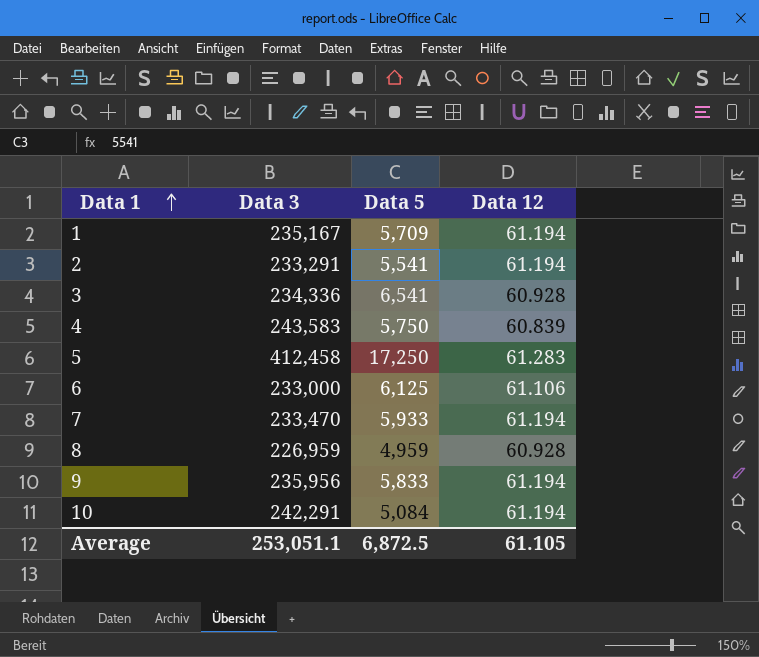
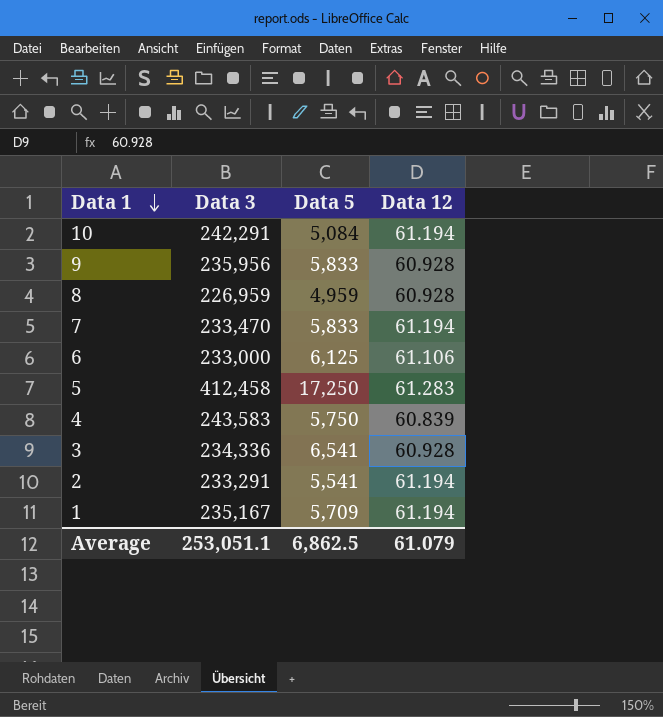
row order: Data 1 ascending -> Data 1 descending
9 | Data 12: 61.194 -> 60.928
7 | Data 5: 5,933 -> 5,833
Average | Data 5: 6,872.5 -> 6,862.5
Average | Data 12: 61.105 -> 61.079

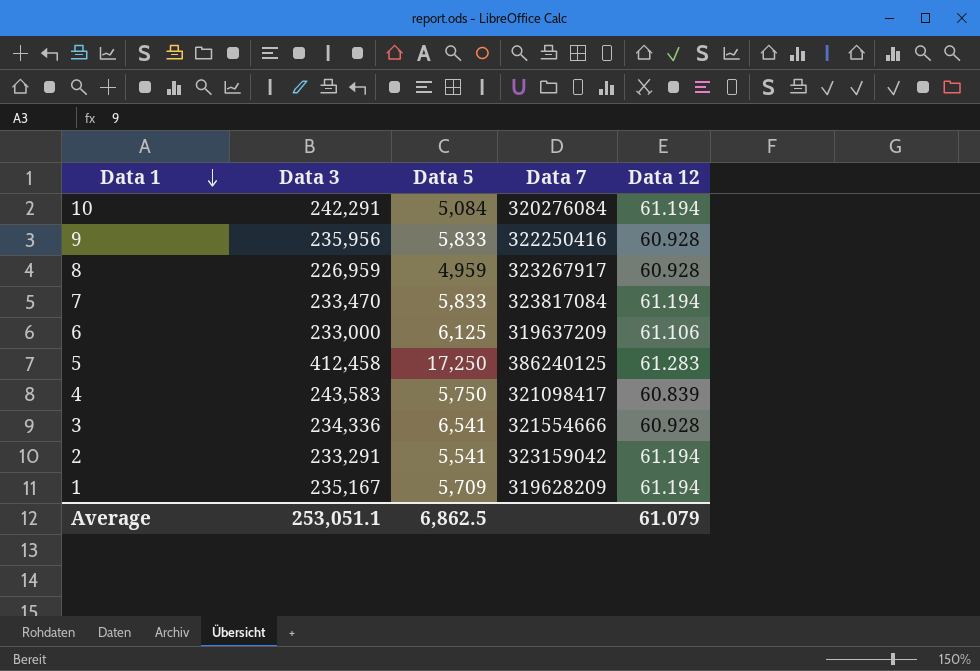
column Data 7 | position: none -> 4

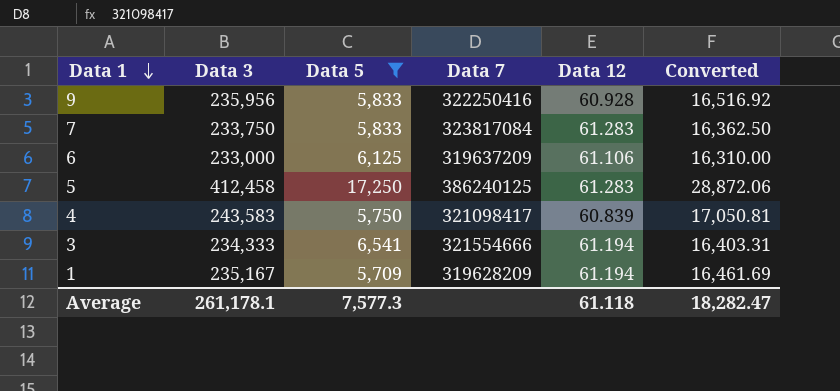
filter: none -> Data 5 >= 5,709
column Converted | formula: none -> [Data 3] * 0.07
7 | Data 3: 233,470 -> 233,750
7 | Data 12: 61.194 -> 61.283
3 | Data 3: 234,336 -> 234,333
3 | Data 12: 60.928 -> 61.194
Average | Data 3: 253,051.1 -> 261,178.1
Average | Data 5: 6,862.5 -> 7,577.3
Average | Data 12: 61.079 -> 61.118

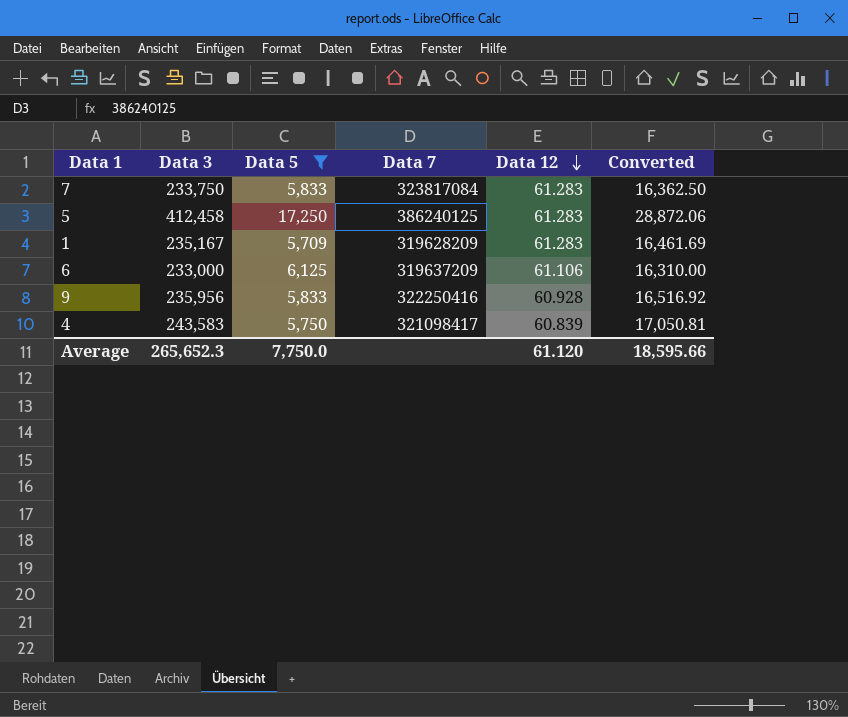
row order: Data 1 descending -> Data 12 descending
row 3: 234,333 | 6,541 | 321554666 | 61.194 | 16,403.31 -> none
1 | Data 12: 61.194 -> 61.283
Average | Data 3: 261,178.1 -> 265,652.3
Average | Data 5: 7,577.3 -> 7,750.0
Average | Data 12: 61.118 -> 61.120
Average | Converted: 18,282.47 -> 18,595.66

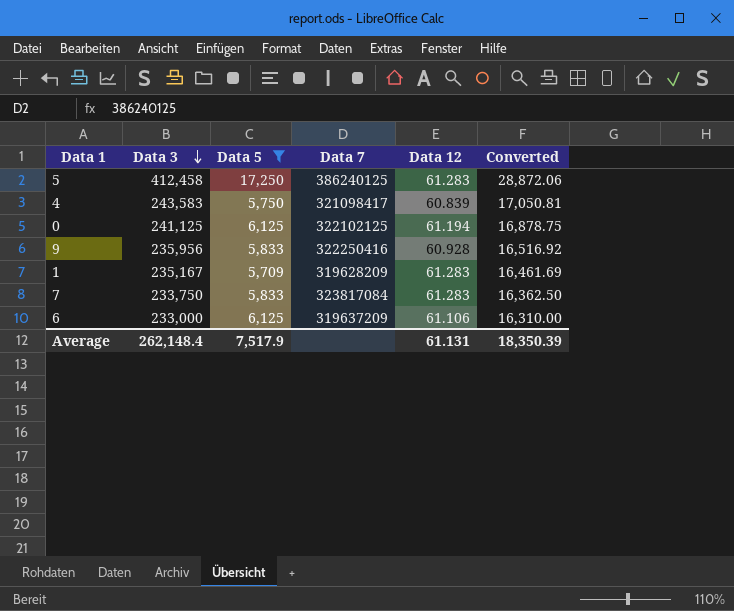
row order: Data 12 descending -> Data 3 descending
row 0: none -> 241,125 | 6,125 | 322102125 | 61.194 | 16,878.75
Average | Data 3: 265,652.3 -> 262,148.4
Average | Data 5: 7,750.0 -> 7,517.9
Average | Data 12: 61.120 -> 61.131
Average | Converted: 18,595.66 -> 18,350.39

